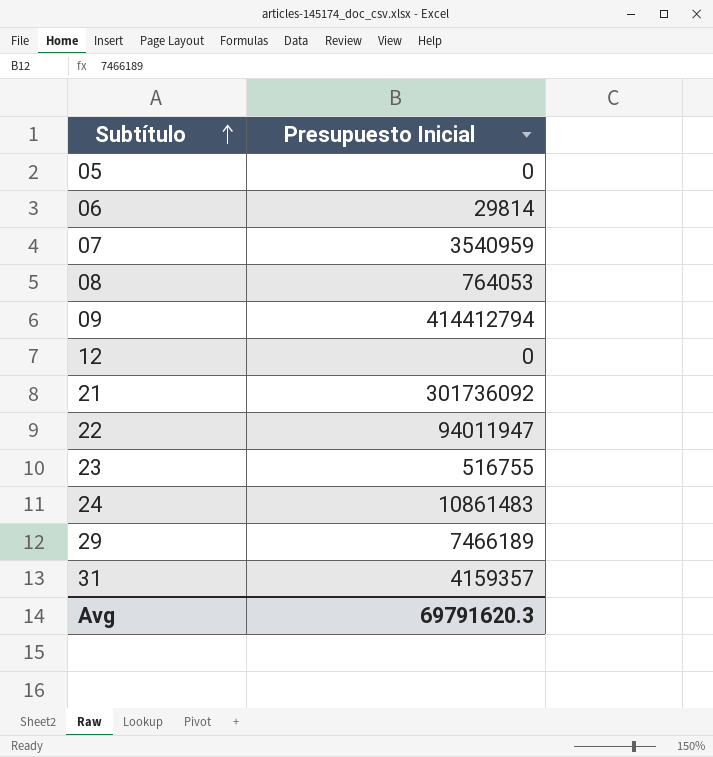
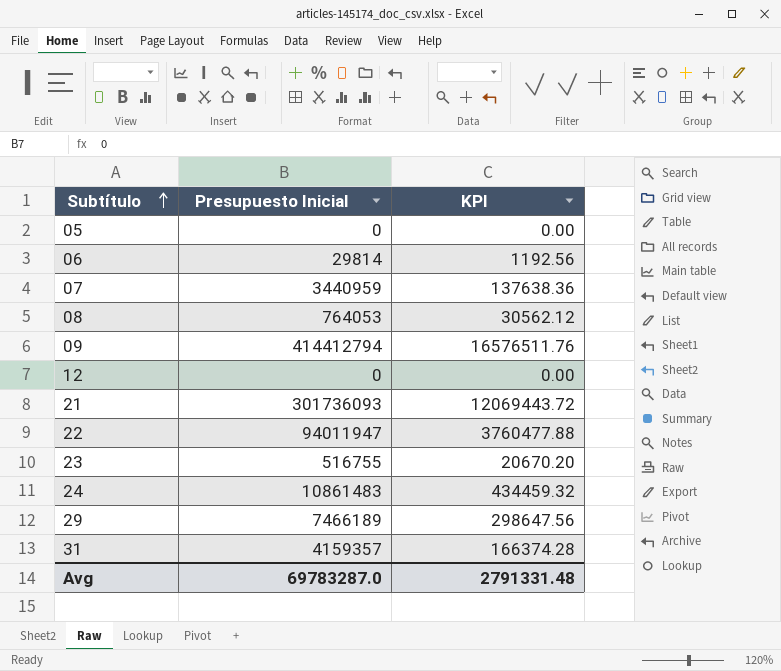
column KPI | formula: none -> [Presupuesto Inicial] * 0.04
07 | Presupuesto Inicial: 3540959 -> 3440959
21 | Presupuesto Inicial: 301736092 -> 301736093
Avg | Presupuesto Inicial: 69791620.3 -> 69783287.0

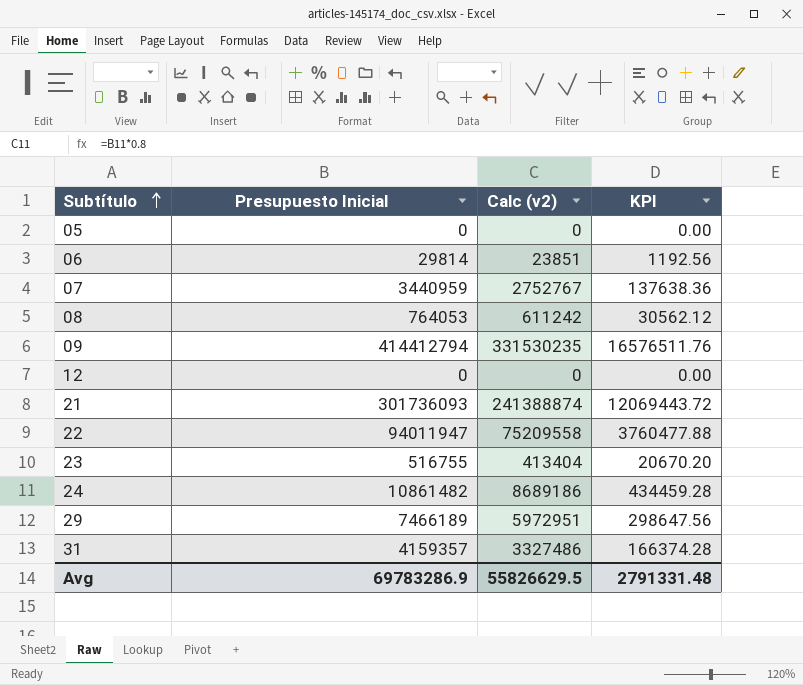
column Calc (v2) | formula: none -> [Presupuesto Inicial] * 0.8
24 | Presupuesto Inicial: 10861483 -> 10861482
24 | KPI: 434459.32 -> 434459.28
Avg | Presupuesto Inicial: 69783287.0 -> 69783286.9

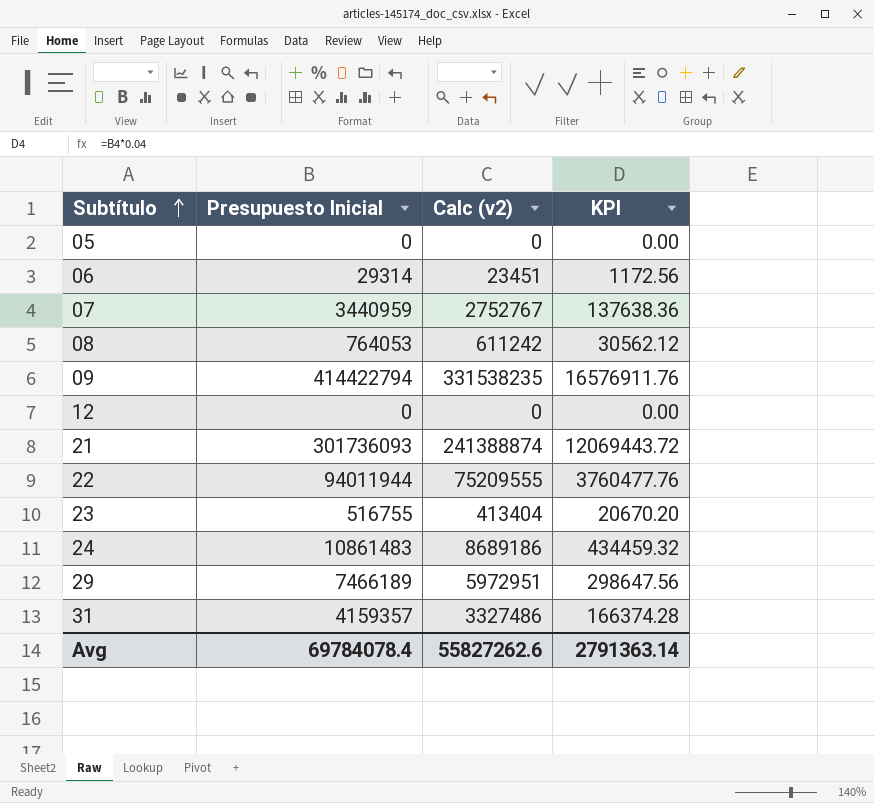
06 | Presupuesto Inicial: 29814 -> 29314
06 | Calc (v2): 23851 -> 23451
06 | KPI: 1192.56 -> 1172.56
09 | Presupuesto Inicial: 414412794 -> 414422794
09 | Calc (v2): 331530235 -> 331538235
09 | KPI: 16576511.76 -> 16576911.76
22 | Presupuesto Inicial: 94011947 -> 94011944
22 | Calc (v2): 75209558 -> 75209555
22 | KPI: 3760477.88 -> 3760477.76
24 | Presupuesto Inicial: 10861482 -> 10861483
24 | KPI: 434459.28 -> 434459.32
Avg | Presupuesto Inicial: 69783286.9 -> 69784078.4
Avg | Calc (v2): 55826629.5 -> 55827262.6
Avg | KPI: 2791331.48 -> 2791363.14

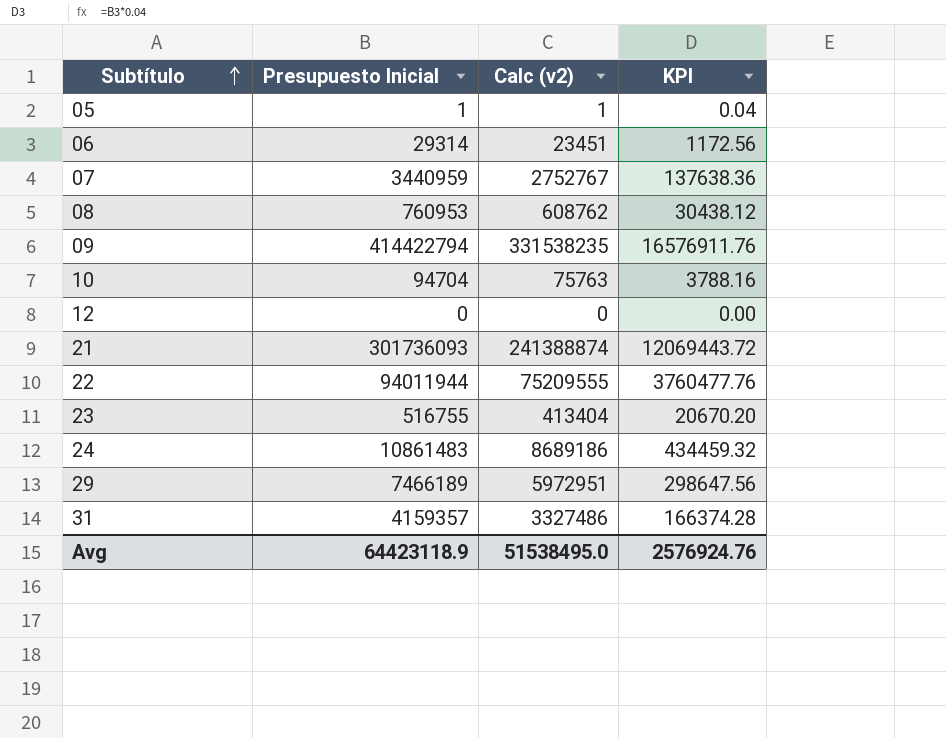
05 | Presupuesto Inicial: 0 -> 1
05 | Calc (v2): 0 -> 1
05 | KPI: 0.00 -> 0.04
08 | Presupuesto Inicial: 764053 -> 760953
08 | Calc (v2): 611242 -> 608762
08 | KPI: 30562.12 -> 30438.12
row 10: none -> 94704 | 75763 | 3788.16
Avg | Presupuesto Inicial: 69784078.4 -> 64423118.9
Avg | Calc (v2): 55827262.6 -> 51538495.0
Avg | KPI: 2791363.14 -> 2576924.76

